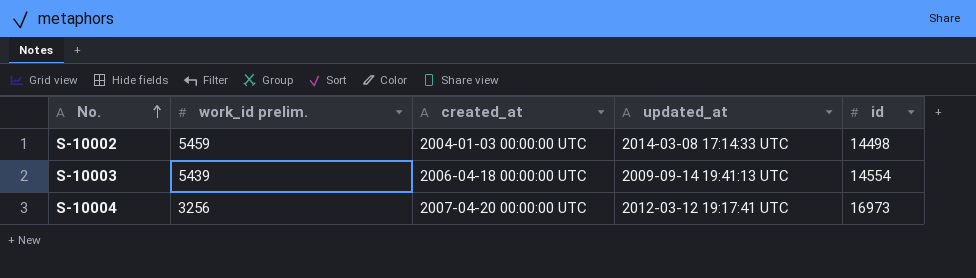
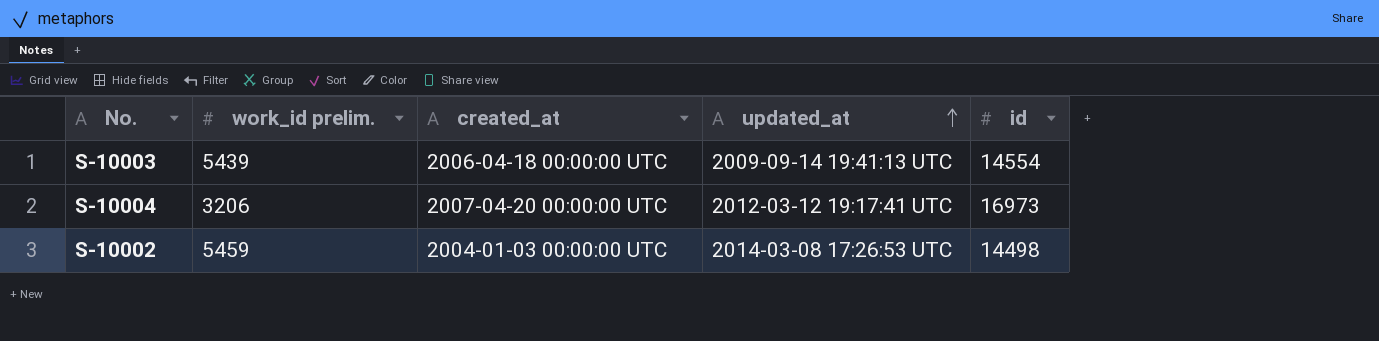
row order: No. ascending -> updated_at ascending
S-10004 | work_id prelim.: 3256 -> 3206
S-10002 | updated_at: 2014-03-08 17:14:33 UTC -> 2014-03-08 17:26:53 UTC

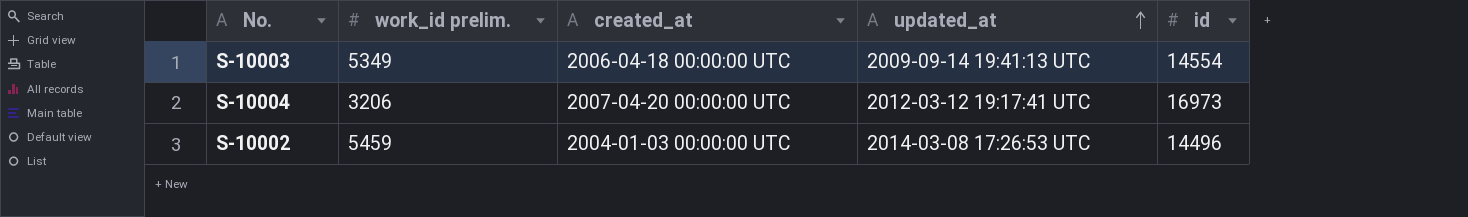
S-10003 | work_id prelim.: 5439 -> 5349
S-10002 | id: 14498 -> 14496

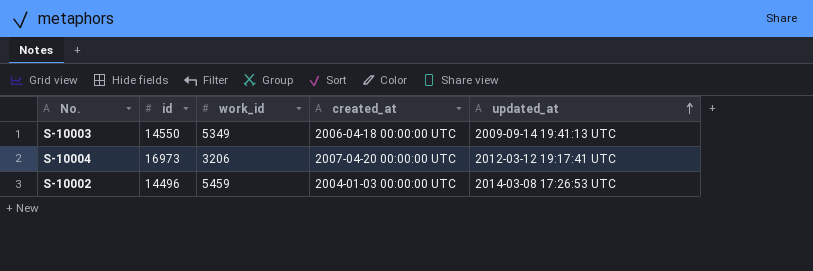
column id | position: 5 -> 2
column name: work_id prelim. -> work_id
S-10003 | id: 14554 -> 14550

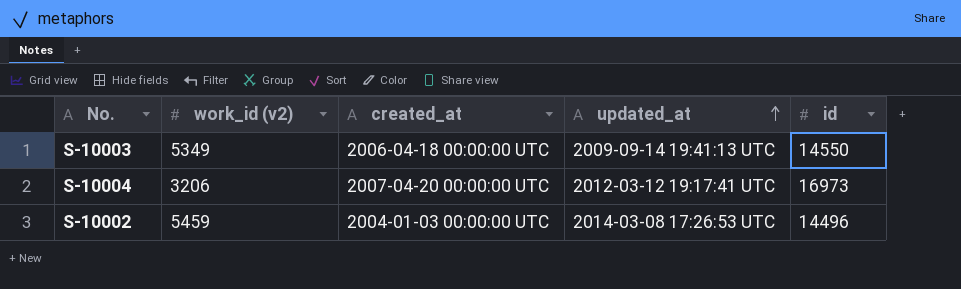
column name: work_id -> work_id (v2)
column id | position: 2 -> 5

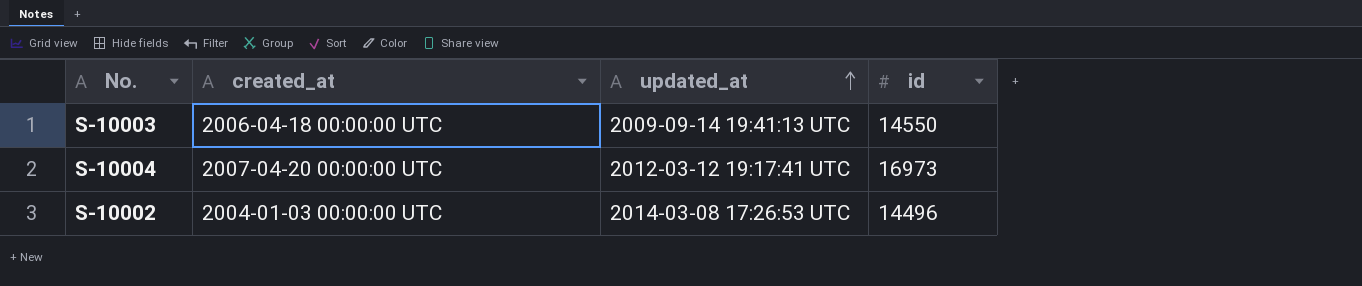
column work_id (v2) | position: 2 -> none

